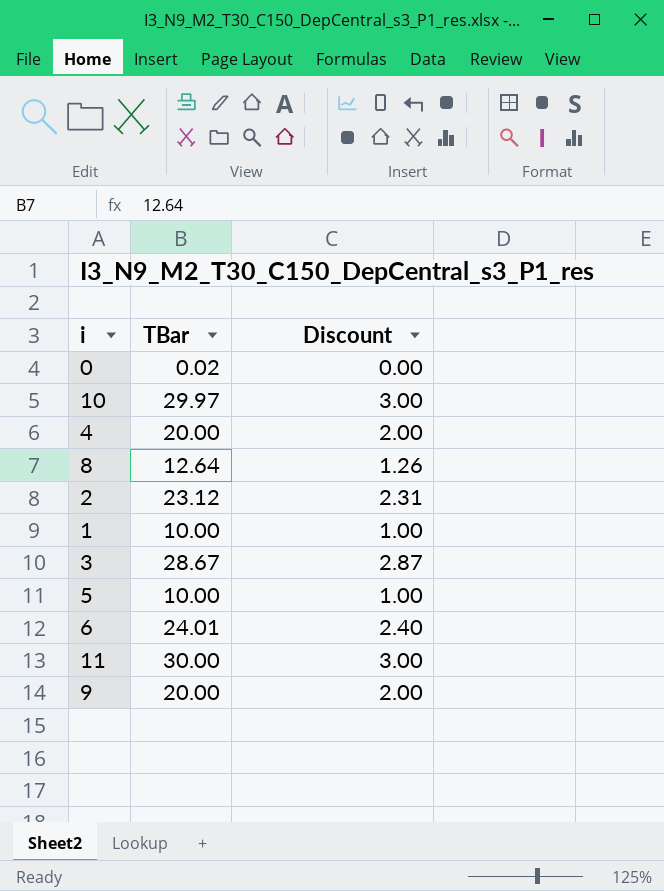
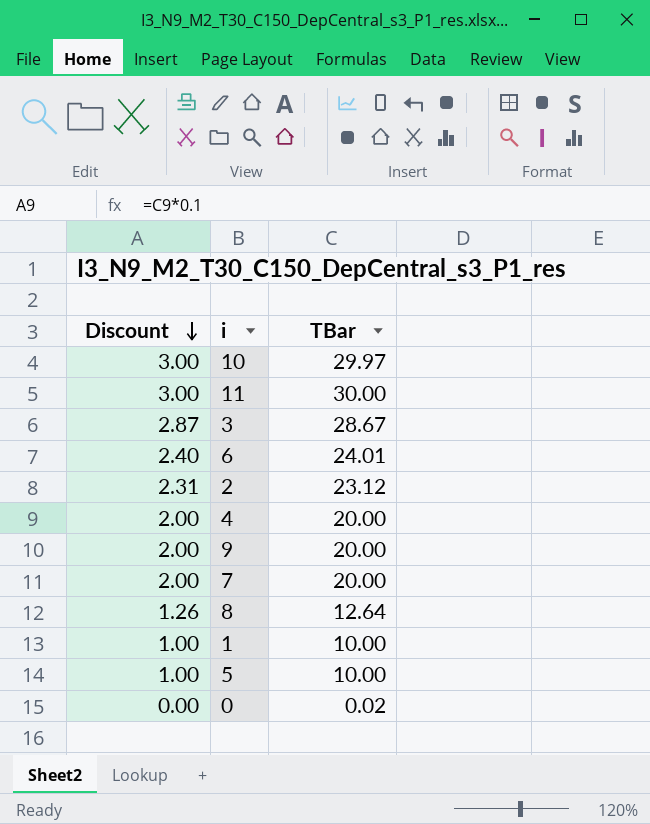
row order: none -> Discount descending
column Discount | position: 3 -> 1
row 7: none -> 2.00 | 20.00

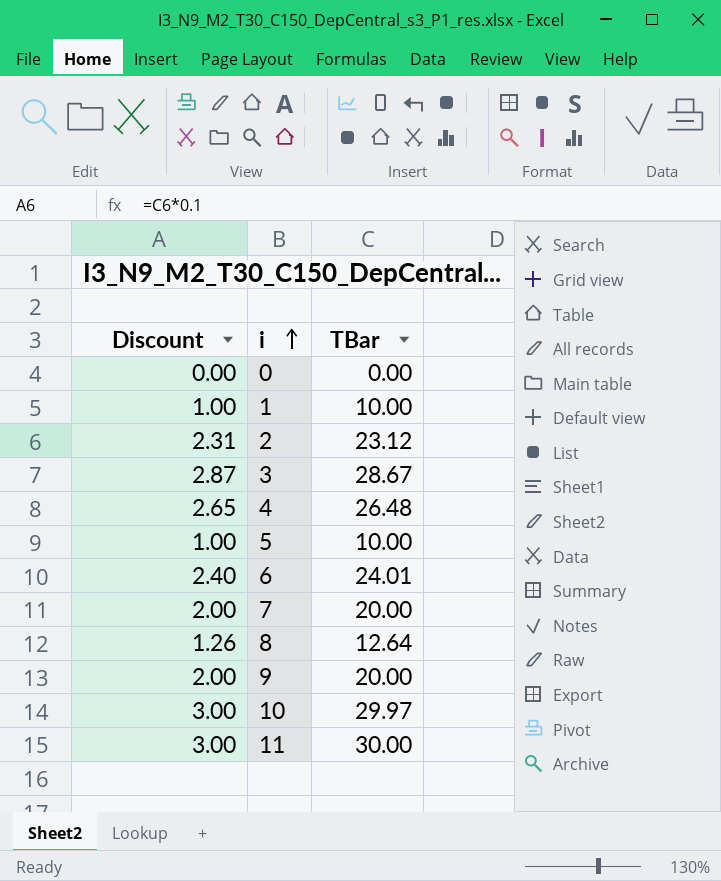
row order: Discount descending -> i ascending
0 | TBar: 0.02 -> 0.00
4 | Discount: 2.00 -> 2.65
4 | TBar: 20.00 -> 26.48

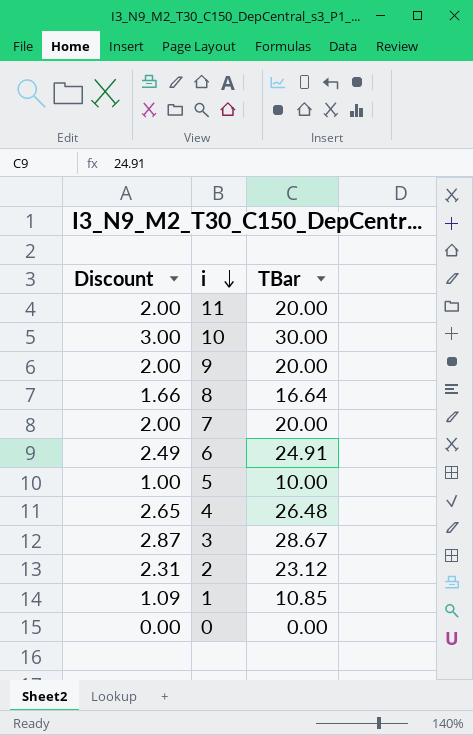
row order: i ascending -> i descending
11 | Discount: 3.00 -> 2.00
11 | TBar: 30.00 -> 20.00
10 | TBar: 29.97 -> 30.00
8 | Discount: 1.26 -> 1.66
8 | TBar: 12.64 -> 16.64
6 | Discount: 2.40 -> 2.49
6 | TBar: 24.01 -> 24.91
1 | Discount: 1.00 -> 1.09
1 | TBar: 10.00 -> 10.85

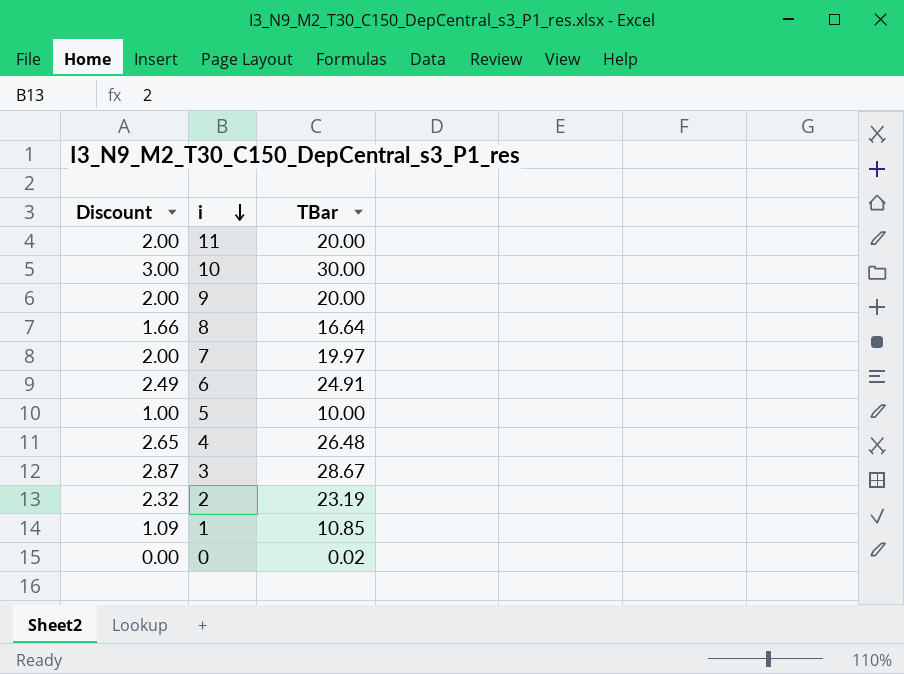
7 | TBar: 20.00 -> 19.97
2 | Discount: 2.31 -> 2.32
2 | TBar: 23.12 -> 23.19
0 | TBar: 0.00 -> 0.02

